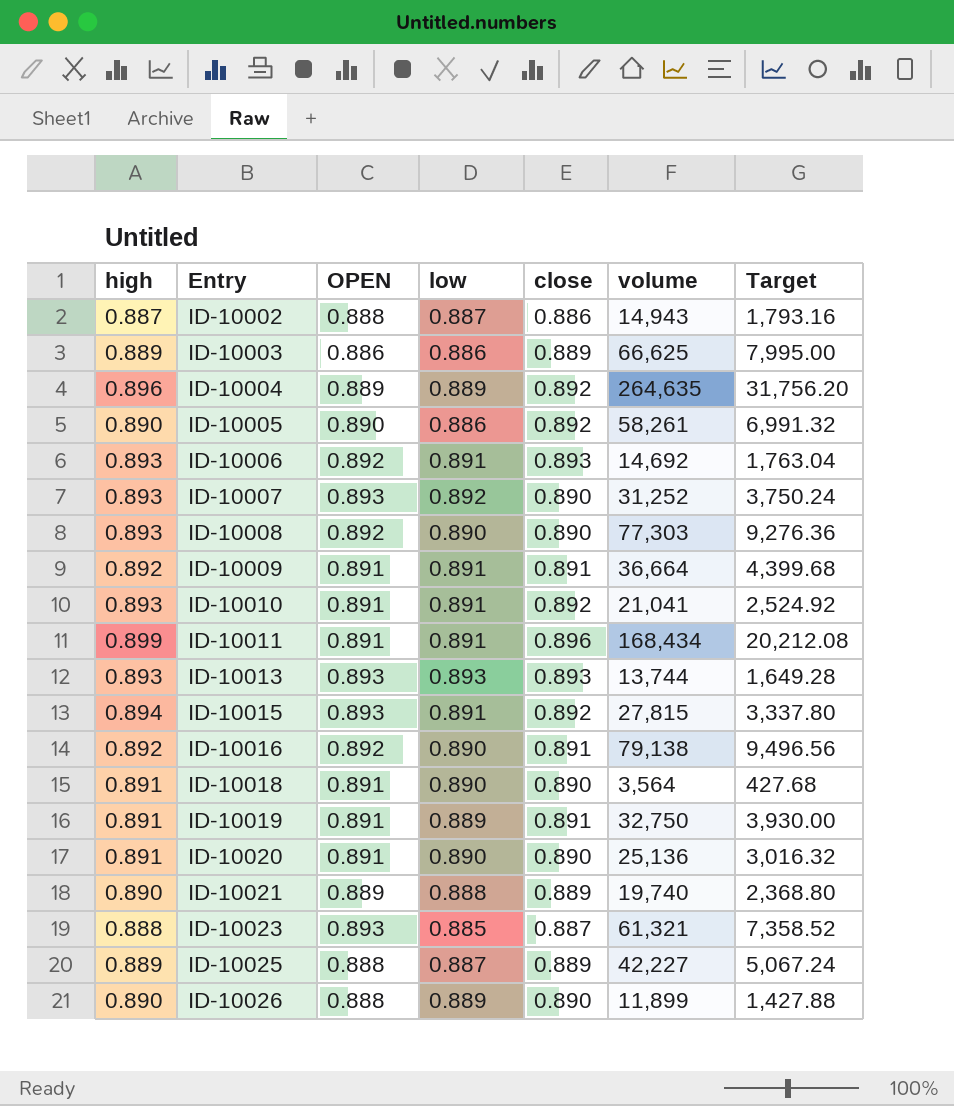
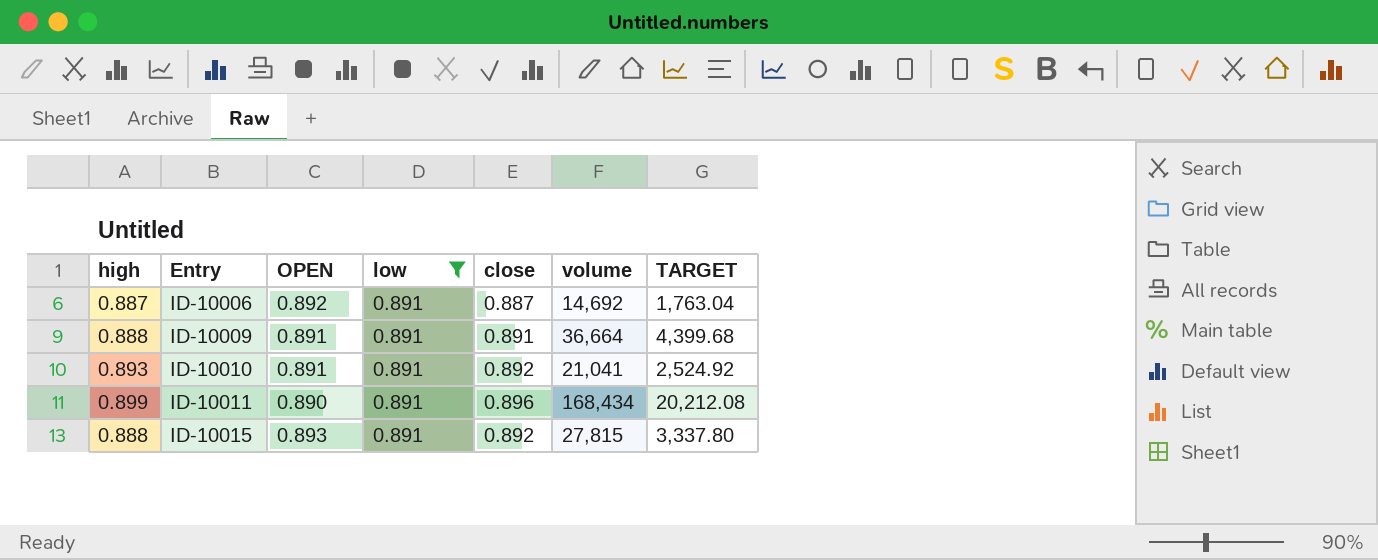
filter: none -> low = 0.891
column name: Target -> TARGET
ID-10006 | high: 0.893 -> 0.887
ID-10006 | close: 0.893 -> 0.887
ID-10009 | high: 0.892 -> 0.888
ID-10011 | OPEN: 0.891 -> 0.890
ID-10015 | high: 0.894 -> 0.888

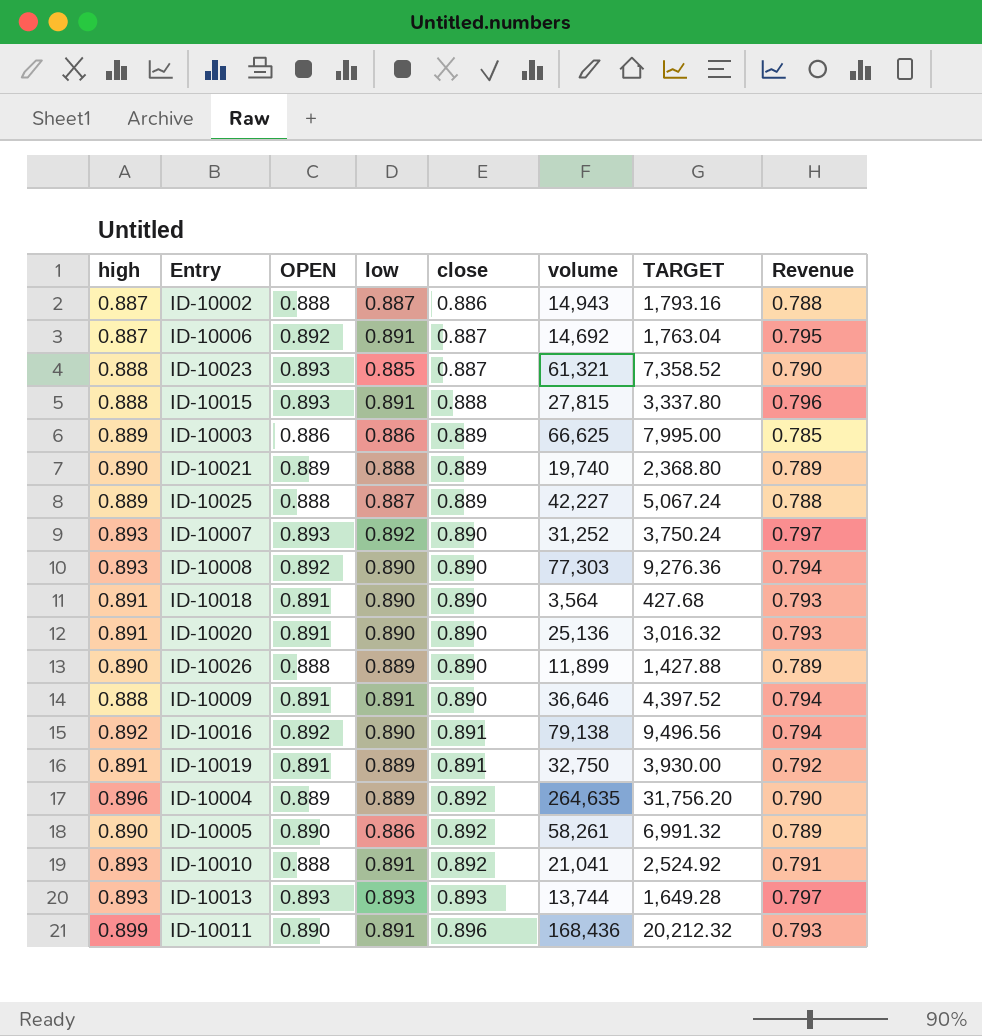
filter: low = 0.891 -> none
row order: Entry ascending -> close ascending
column Revenue | formula: none -> [OPEN] * [low]
ID-10015 | close: 0.892 -> 0.888
ID-10009 | close: 0.891 -> 0.890
ID-10009 | volume: 36,664 -> 36,646
ID-10009 | TARGET: 4,399.68 -> 4,397.52
ID-10010 | OPEN: 0.891 -> 0.888
ID-10011 | volume: 168,434 -> 168,436
ID-10011 | TARGET: 20,212.08 -> 20,212.32

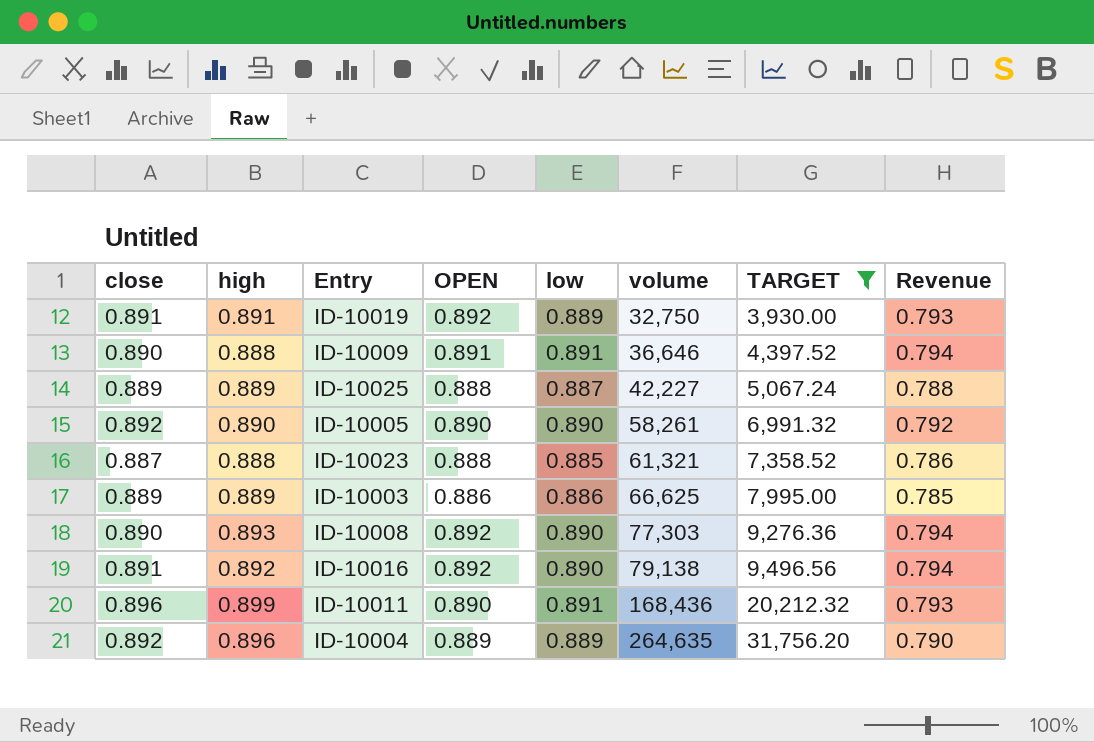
filter: none -> TARGET >= 3,930.00
row order: close ascending -> volume ascending
column close | position: 5 -> 1
ID-10019 | OPEN: 0.891 -> 0.892
ID-10019 | Revenue: 0.792 -> 0.793
ID-10005 | low: 0.886 -> 0.890
ID-10005 | Revenue: 0.789 -> 0.792
ID-10023 | OPEN: 0.893 -> 0.888
ID-10023 | Revenue: 0.790 -> 0.786

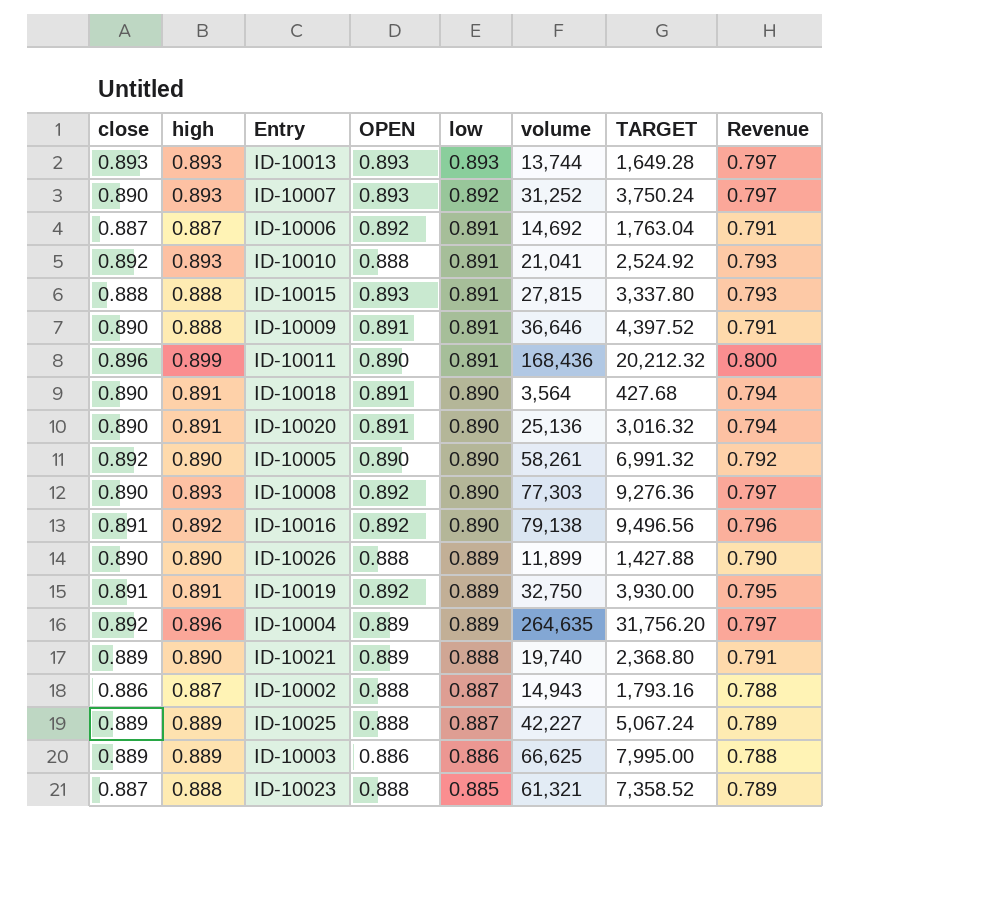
filter: TARGET >= 3,930.00 -> none
row order: volume ascending -> low descending
column Revenue | formula: [OPEN] * [low] -> [high] * [OPEN]

